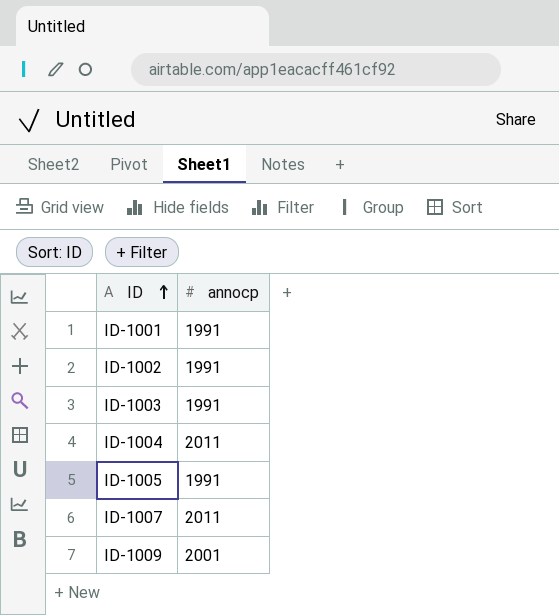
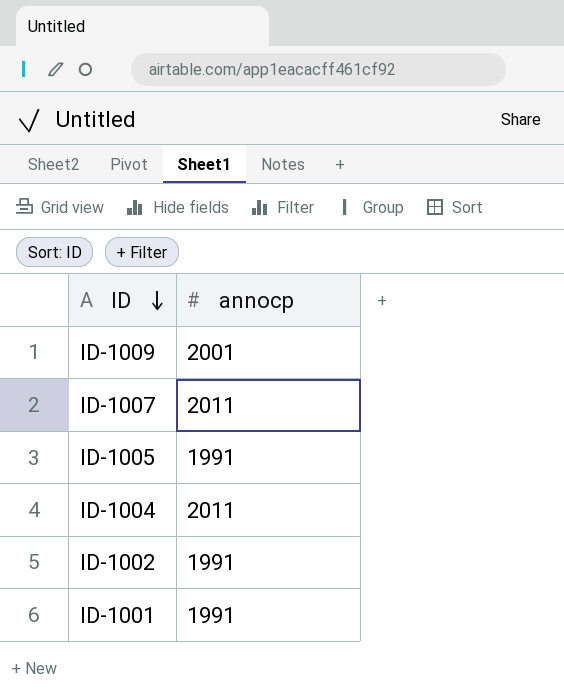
row order: ID ascending -> ID descending
row ID-1003: 1991 -> none

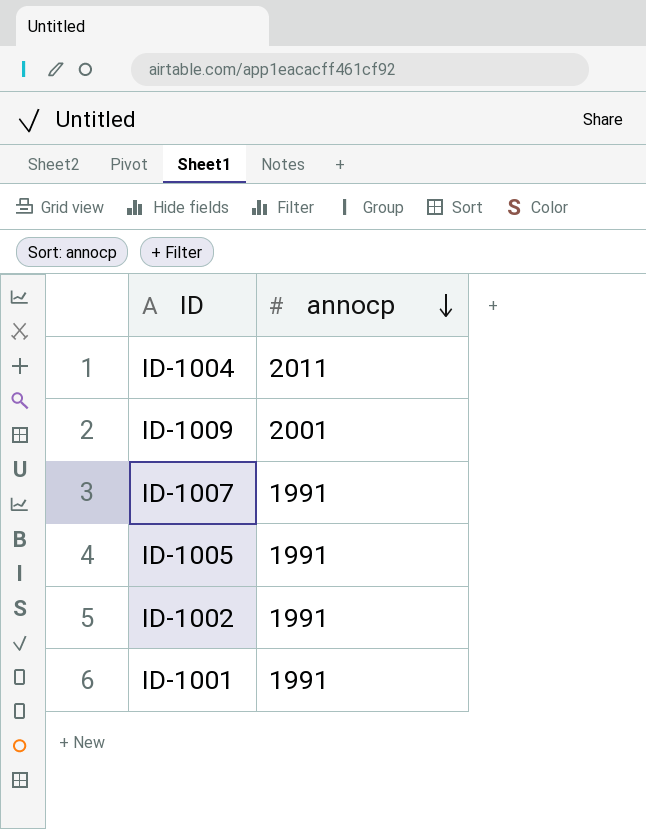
row order: ID descending -> annocp descending
ID-1007 | annocp: 2011 -> 1991

